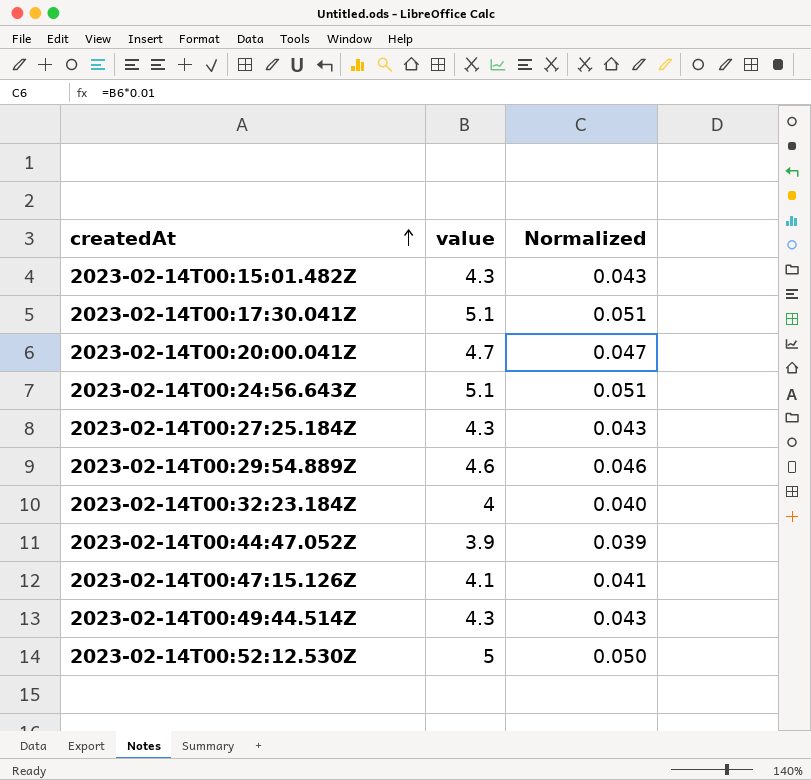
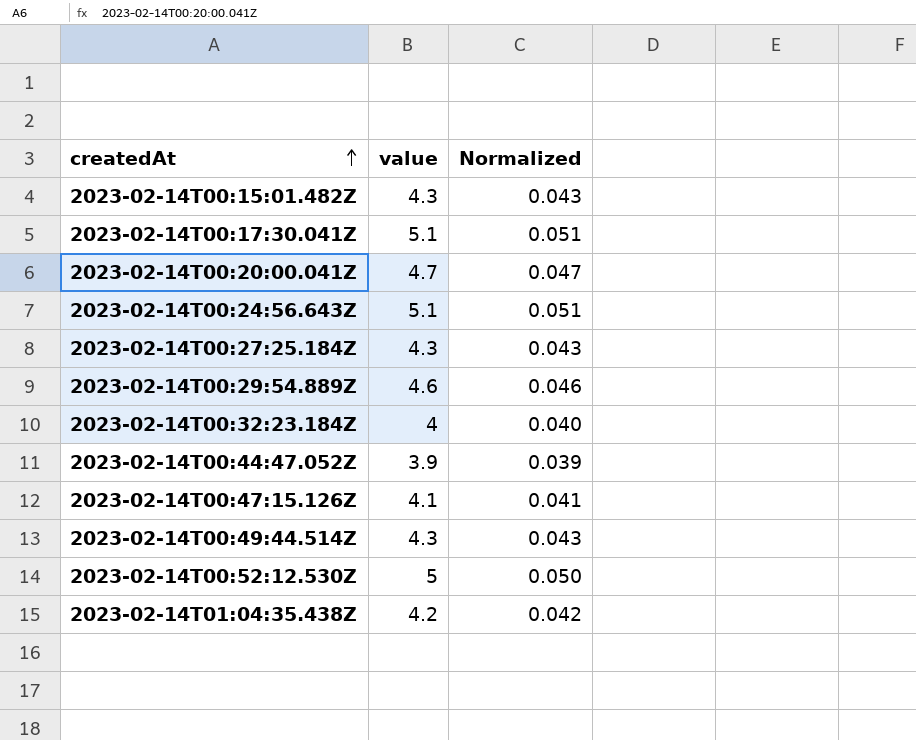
row 2023-02-14T01:04:35.438Z: none -> 4.2 | 0.042

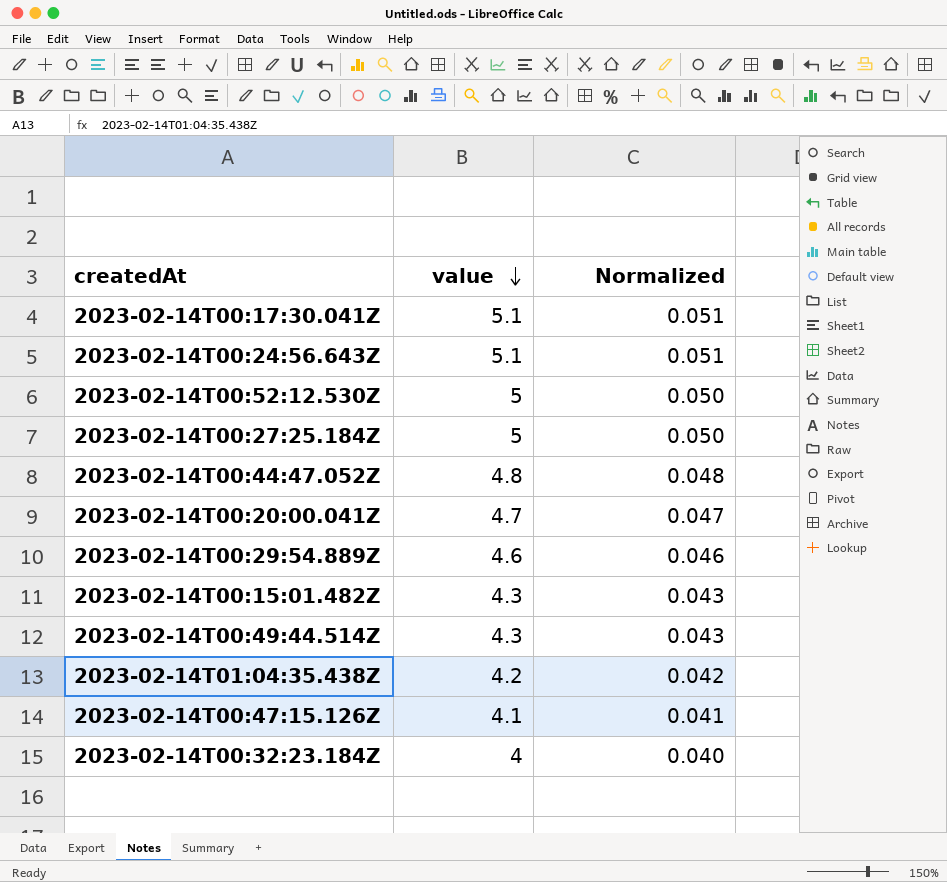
row order: createdAt ascending -> value descending
2023-02-14T00:27:25.184Z | value: 4.3 -> 5
2023-02-14T00:27:25.184Z | Normalized: 0.043 -> 0.050
2023-02-14T00:44:47.052Z | value: 3.9 -> 4.8
2023-02-14T00:44:47.052Z | Normalized: 0.039 -> 0.048

